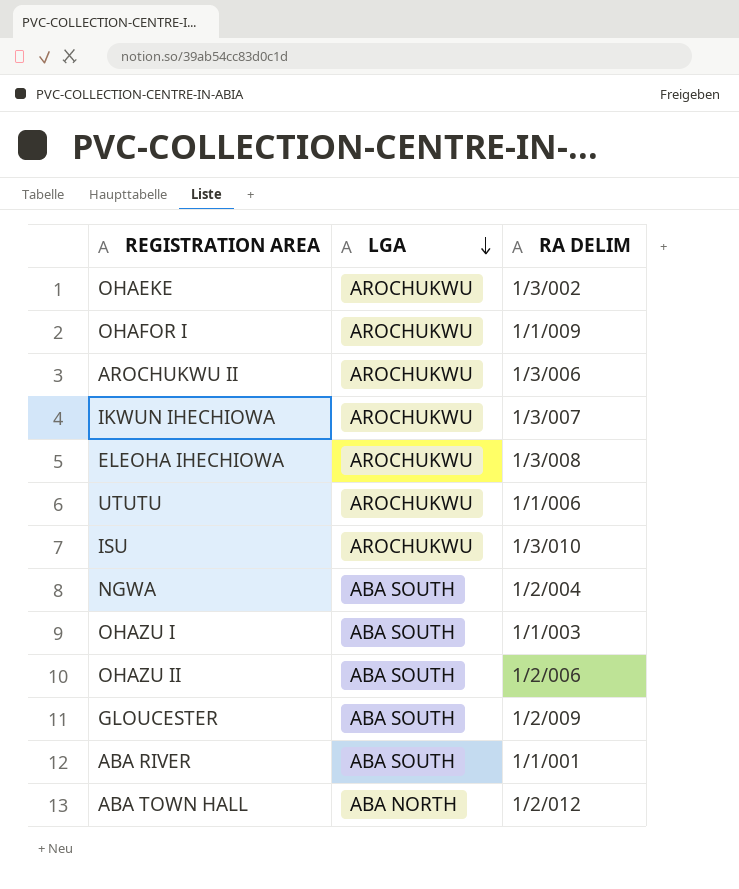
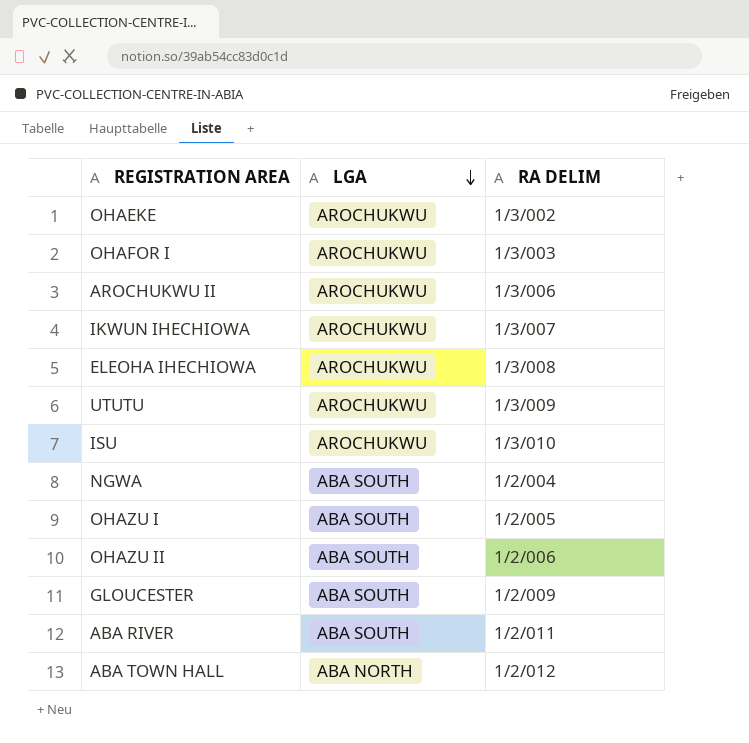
OHAFOR I | RA DELIM: 1/1/009 -> 1/3/003
UTUTU | RA DELIM: 1/1/006 -> 1/3/009
OHAZU I | RA DELIM: 1/1/003 -> 1/2/005
ABA RIVER | RA DELIM: 1/1/001 -> 1/2/011

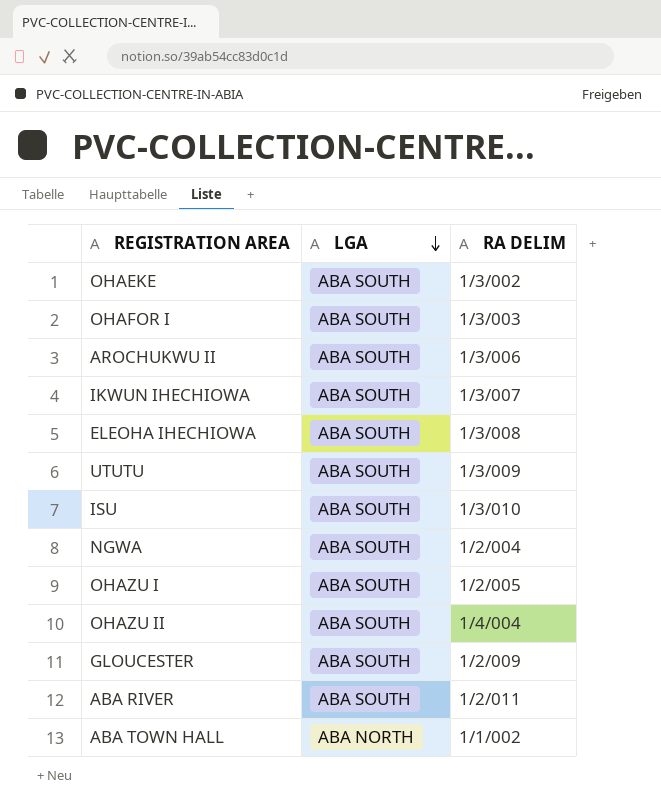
OHAEKE | LGA: AROCHUKWU -> ABA SOUTH
OHAFOR I | LGA: AROCHUKWU -> ABA SOUTH
AROCHUKWU II | LGA: AROCHUKWU -> ABA SOUTH
IKWUN IHECHIOWA | LGA: AROCHUKWU -> ABA SOUTH
ELEOHA IHECHIOWA | LGA: AROCHUKWU -> ABA SOUTH
UTUTU | LGA: AROCHUKWU -> ABA SOUTH
ISU | LGA: AROCHUKWU -> ABA SOUTH
OHAZU II | RA DELIM: 1/2/006 -> 1/4/004
ABA TOWN HALL | RA DELIM: 1/2/012 -> 1/1/002

